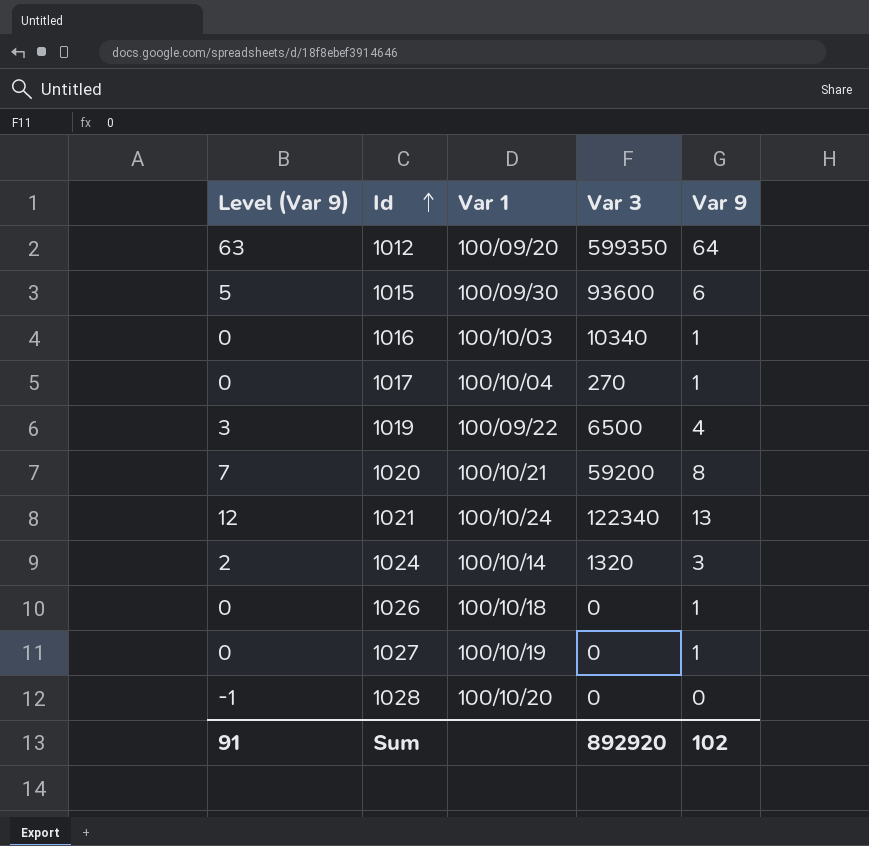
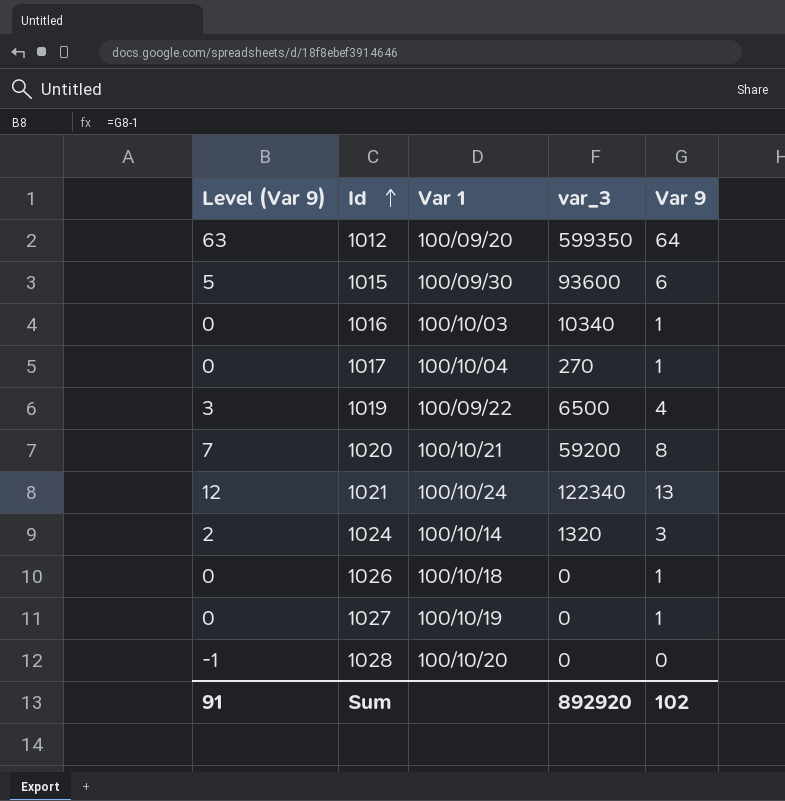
column name: Var 3 -> var_3

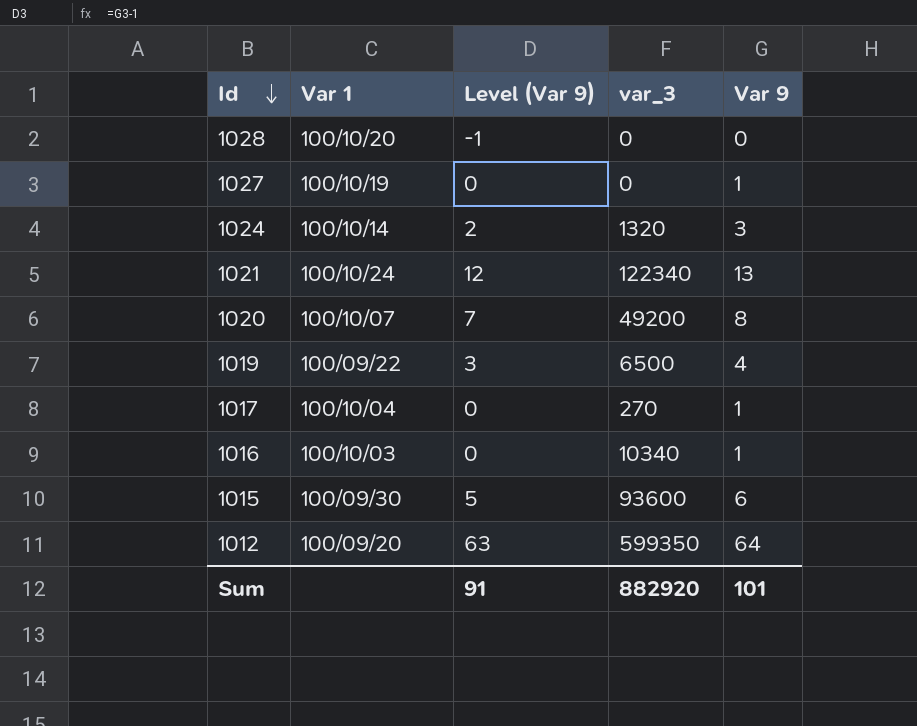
row order: Id ascending -> Id descending
column Level (Var 9) | position: 1 -> 3
row 1026: 0 | 100/10/18 | 0 | 1 -> none
1020 | Var 1: 100/10/21 -> 100/10/07
1020 | var_3: 59200 -> 49200
Sum | var_3: 892920 -> 882920
Sum | Var 9: 102 -> 101

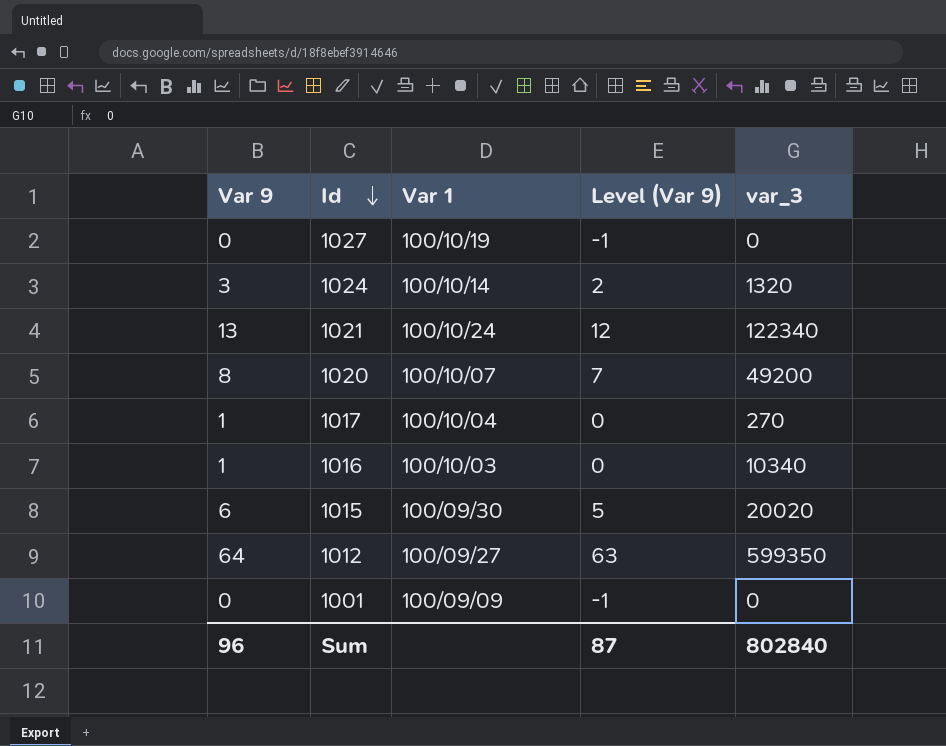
column Var 9 | position: 5 -> 1
row 1028: 100/10/20 | -1 | 0 | 0 -> none
row 1019: 100/09/22 | 3 | 6500 | 4 -> none
1027 | Var 9: 1 -> 0
1027 | Level (Var 9): 0 -> -1
1015 | var_3: 93600 -> 20020
1012 | Var 1: 100/09/20 -> 100/09/27
row 1001: none -> 0 | 100/09/09 | -1 | 0
Sum | Var 9: 101 -> 96
Sum | Level (Var 9): 91 -> 87
Sum | var_3: 882920 -> 802840

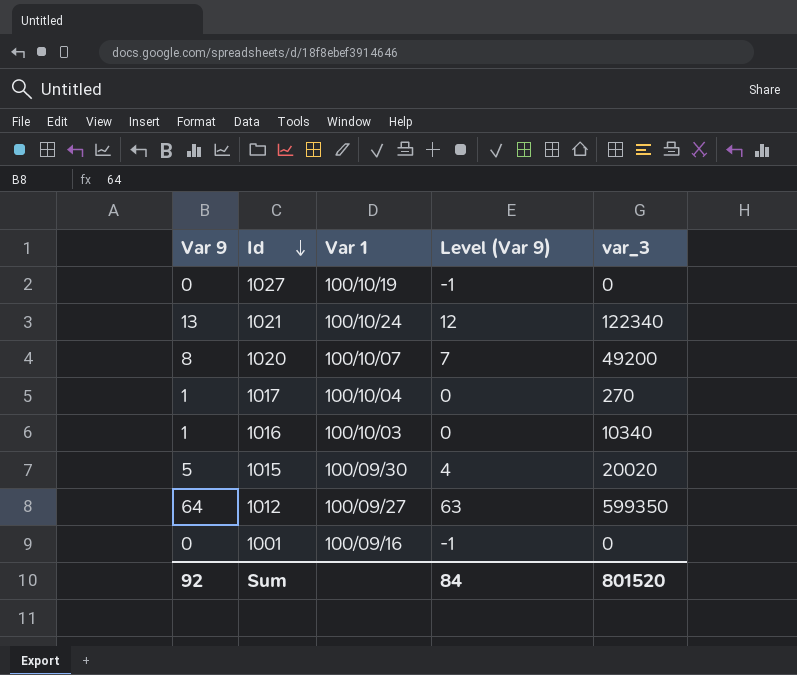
row 1024: 3 | 100/10/14 | 2 | 1320 -> none
1015 | Var 9: 6 -> 5
1015 | Level (Var 9): 5 -> 4
1001 | Var 1: 100/09/09 -> 100/09/16
Sum | Var 9: 96 -> 92
Sum | Level (Var 9): 87 -> 84
Sum | var_3: 802840 -> 801520

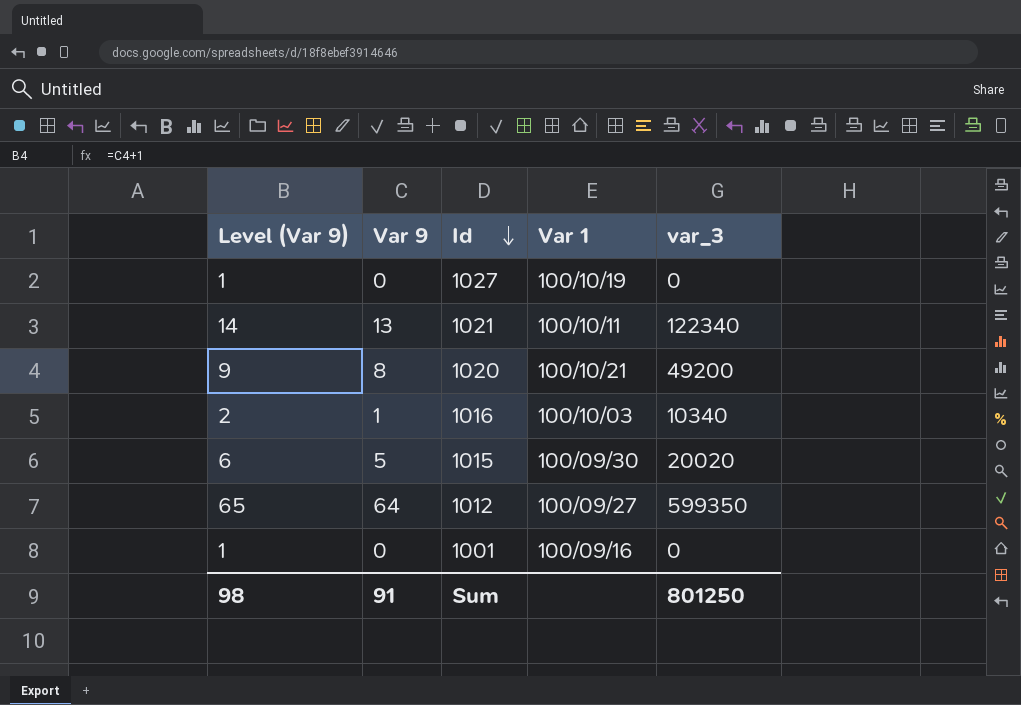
column Level (Var 9) | formula: [Var 9] - 1 -> [Var 9] + 1
column Level (Var 9) | position: 4 -> 1
row 1017: 1 | 100/10/04 | 0 | 270 -> none
1021 | Var 1: 100/10/24 -> 100/10/11
1020 | Var 1: 100/10/07 -> 100/10/21
Sum | Level (Var 9): 84 -> 98
Sum | Var 9: 92 -> 91
Sum | var_3: 801520 -> 801250

